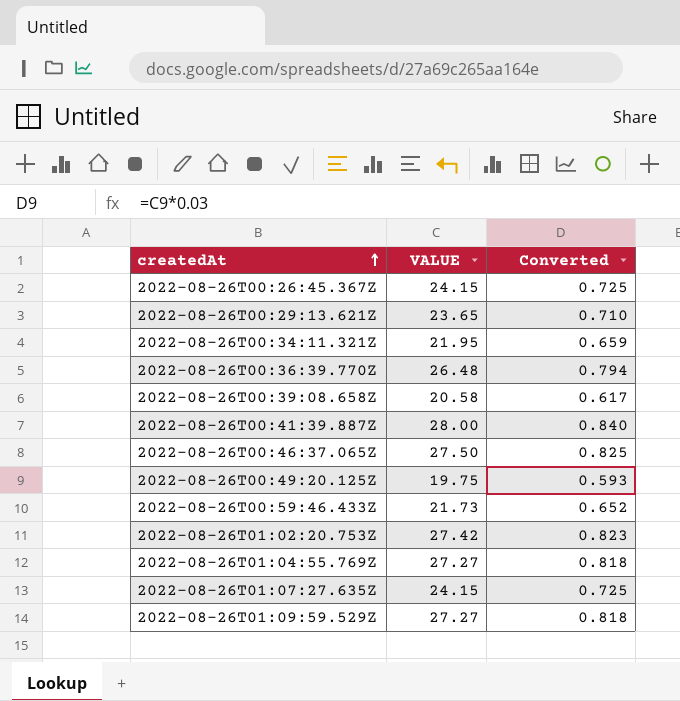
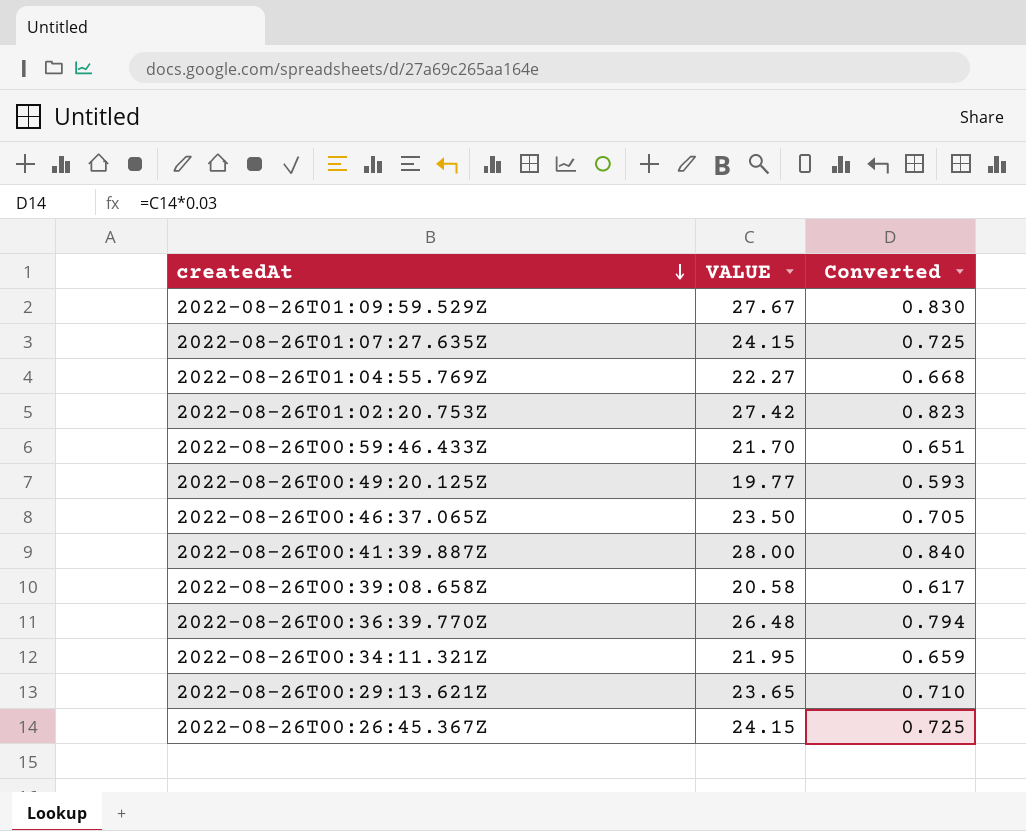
row order: createdAt ascending -> createdAt descending
2022-08-26T01:09:59.529Z | VALUE: 27.27 -> 27.67
2022-08-26T01:09:59.529Z | Converted: 0.818 -> 0.830
2022-08-26T01:04:55.769Z | VALUE: 27.27 -> 22.27
2022-08-26T01:04:55.769Z | Converted: 0.818 -> 0.668
2022-08-26T00:59:46.433Z | VALUE: 21.73 -> 21.70
2022-08-26T00:59:46.433Z | Converted: 0.652 -> 0.651
2022-08-26T00:49:20.125Z | VALUE: 19.75 -> 19.77
2022-08-26T00:46:37.065Z | VALUE: 27.50 -> 23.50
2022-08-26T00:46:37.065Z | Converted: 0.825 -> 0.705

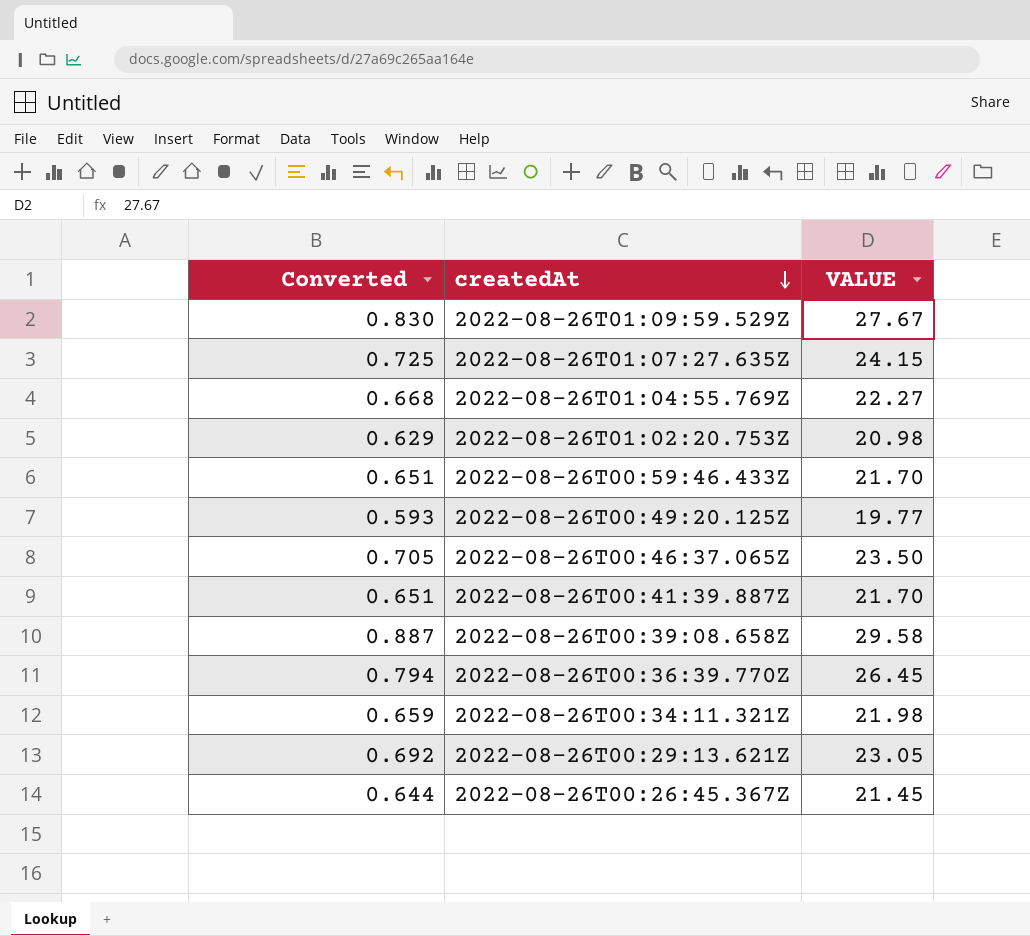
column Converted | position: 3 -> 1
2022-08-26T01:02:20.753Z | Converted: 0.823 -> 0.629
2022-08-26T01:02:20.753Z | VALUE: 27.42 -> 20.98
2022-08-26T00:41:39.887Z | Converted: 0.840 -> 0.651
2022-08-26T00:41:39.887Z | VALUE: 28.00 -> 21.70
2022-08-26T00:39:08.658Z | Converted: 0.617 -> 0.887
2022-08-26T00:39:08.658Z | VALUE: 20.58 -> 29.58
2022-08-26T00:36:39.770Z | VALUE: 26.48 -> 26.45
2022-08-26T00:34:11.321Z | VALUE: 21.95 -> 21.98
2022-08-26T00:29:13.621Z | Converted: 0.710 -> 0.692
2022-08-26T00:29:13.621Z | VALUE: 23.65 -> 23.05
2022-08-26T00:26:45.367Z | Converted: 0.725 -> 0.644
2022-08-26T00:26:45.367Z | VALUE: 24.15 -> 21.45

